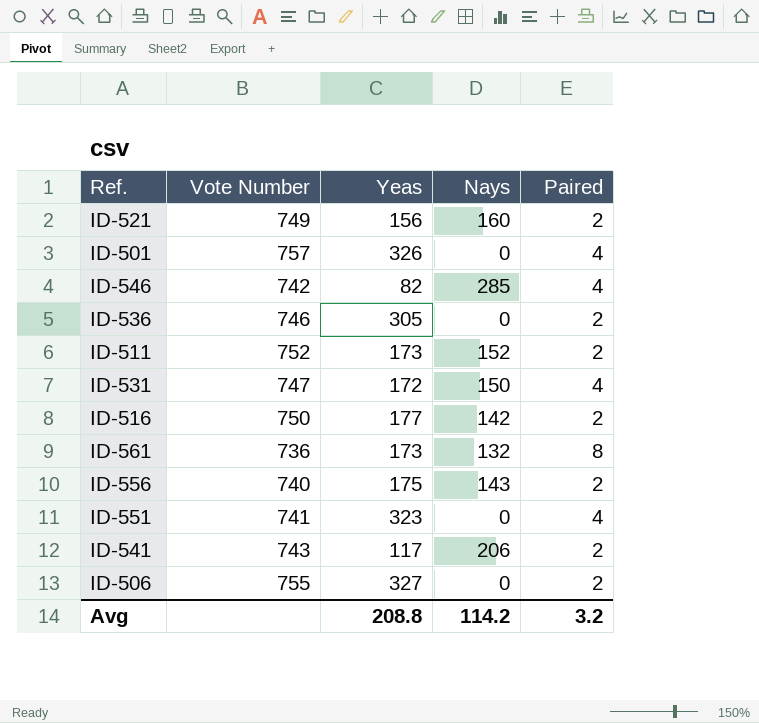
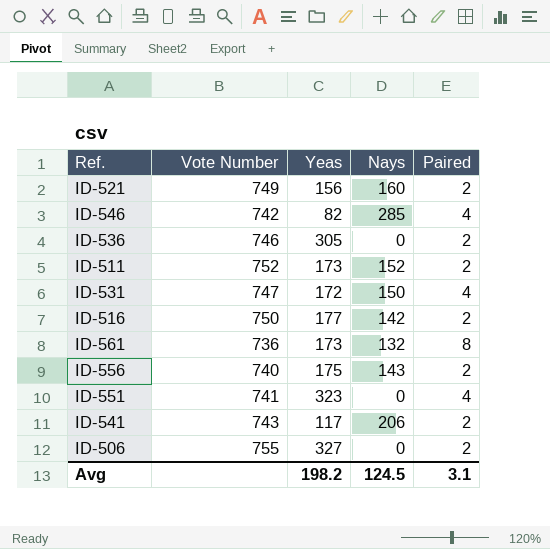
row ID-501: 757 | 326 | 0 | 4 -> none
Avg | Yeas: 208.8 -> 198.2
Avg | Nays: 114.2 -> 124.5
Avg | Paired: 3.2 -> 3.1

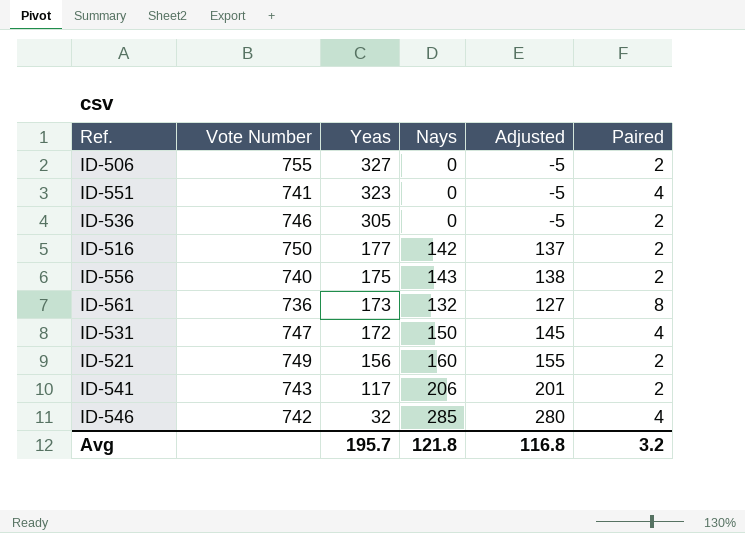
row order: none -> Yeas descending
column Adjusted | formula: none -> [Nays] - 5
row ID-511: 752 | 173 | 152 | 2 -> none
ID-546 | Yeas: 82 -> 32
Avg | Yeas: 198.2 -> 195.7
Avg | Nays: 124.5 -> 121.8
Avg | Paired: 3.1 -> 3.2

